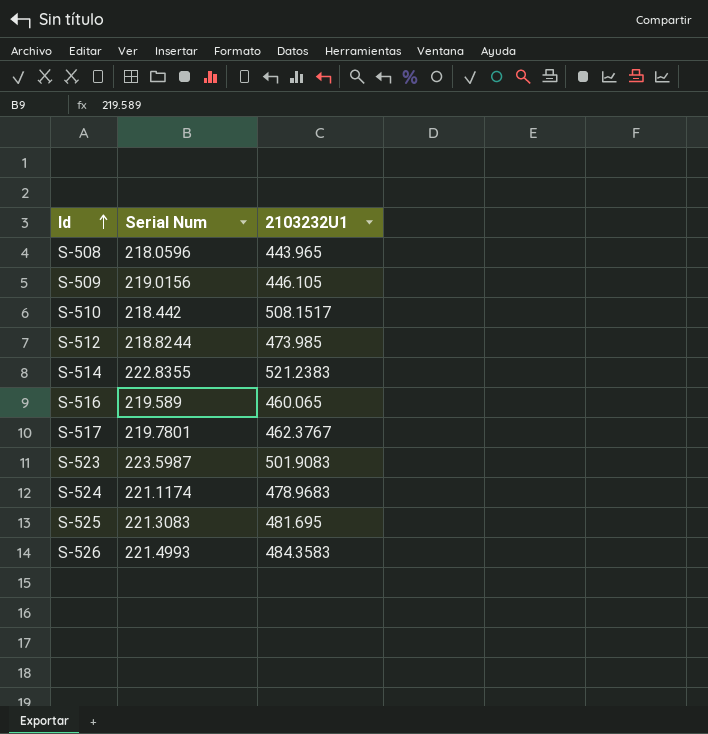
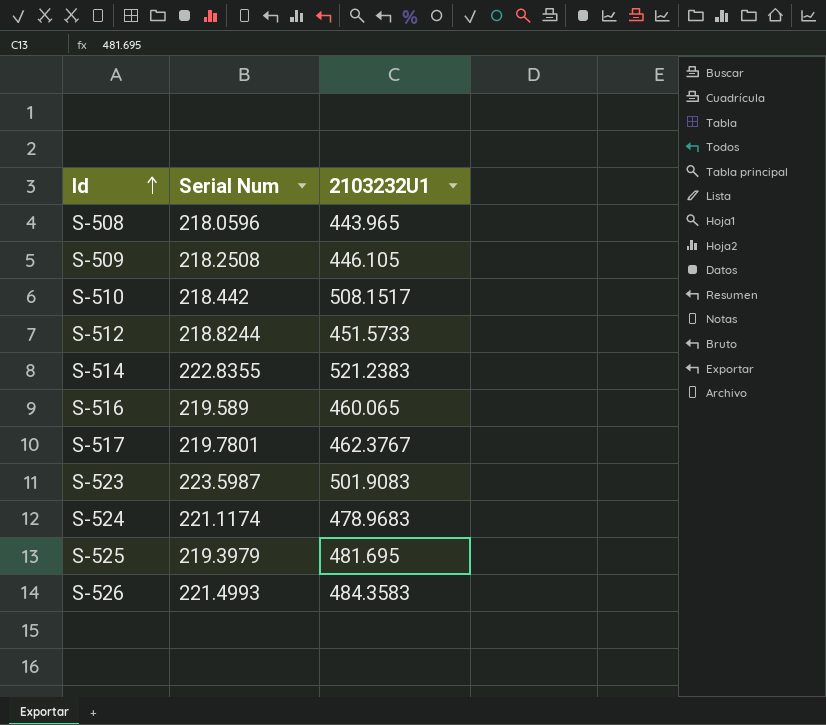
S-509 | Serial Num: 219.0156 -> 218.2508
S-512 | 2103232U1: 473.985 -> 451.5733
S-525 | Serial Num: 221.3083 -> 219.3979

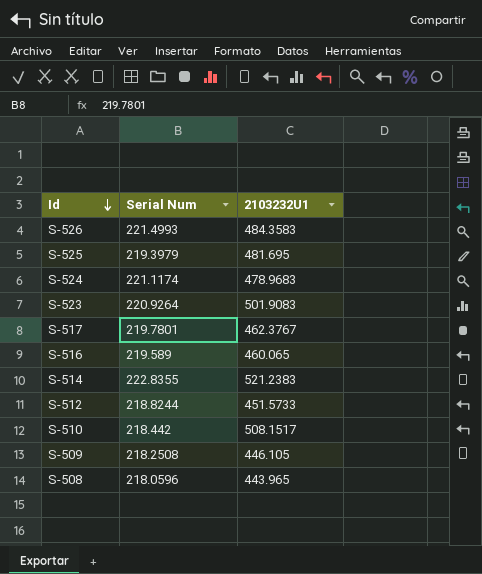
row order: Id ascending -> Id descending
S-523 | Serial Num: 223.5987 -> 220.9264

